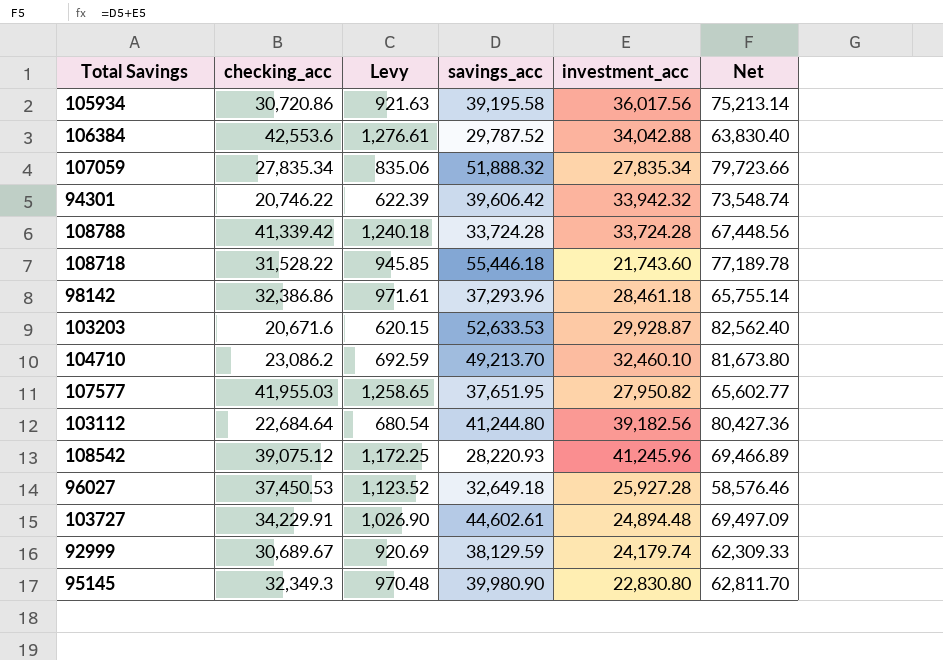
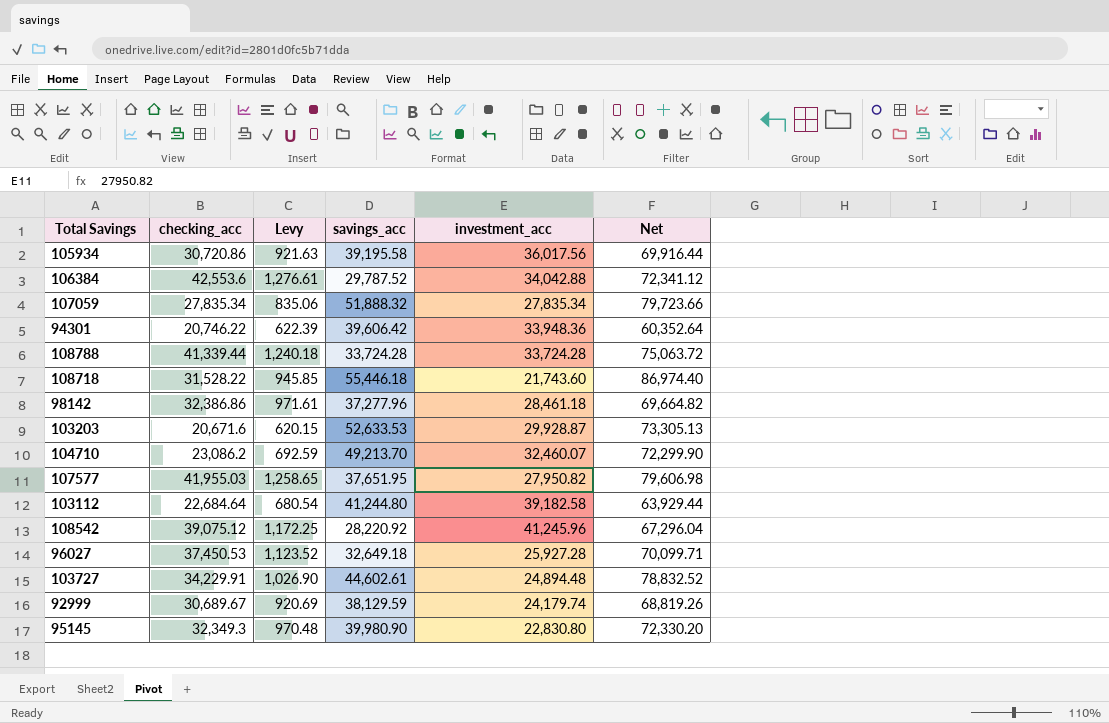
column Net | formula: [savings_acc] + [investment_acc] -> [checking_acc] + [savings_acc]
94301 | investment_acc: 33,942.32 -> 33,948.36
108788 | checking_acc: 41,339.42 -> 41,339.44
98142 | savings_acc: 37,293.96 -> 37,277.96
104710 | investment_acc: 32,460.10 -> 32,460.07
103112 | investment_acc: 39,182.56 -> 39,182.58
108542 | savings_acc: 28,220.93 -> 28,220.92

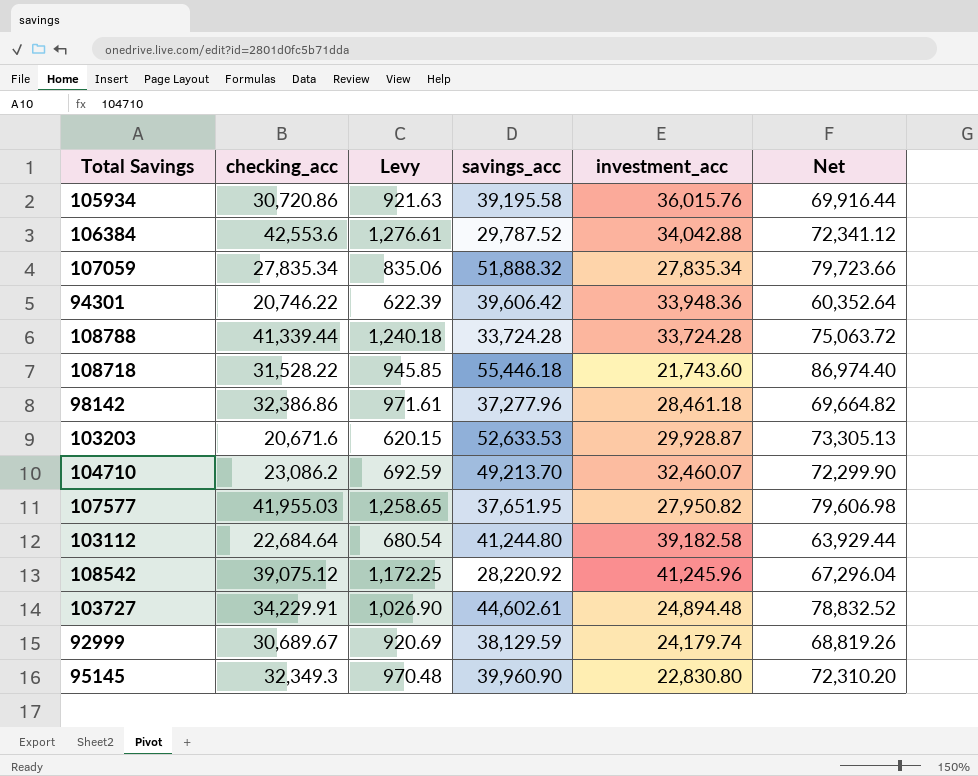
row 96027: 37,450.53 | 1,123.52 | 32,649.18 | 25,927.28 | 70,099.71 -> none
105934 | investment_acc: 36,017.56 -> 36,015.76
95145 | savings_acc: 39,980.90 -> 39,960.90
95145 | Net: 72,330.20 -> 72,310.20

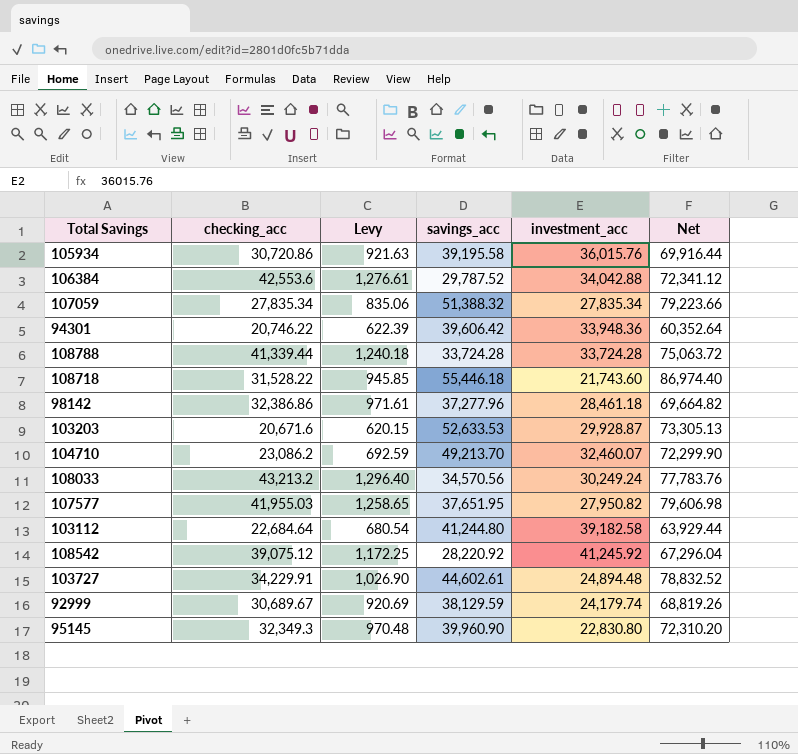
107059 | savings_acc: 51,888.32 -> 51,388.32
107059 | Net: 79,723.66 -> 79,223.66
row 108033: none -> 43,213.2 | 1,296.40 | 34,570.56 | 30,249.24 | 77,783.76
108542 | investment_acc: 41,245.96 -> 41,245.92

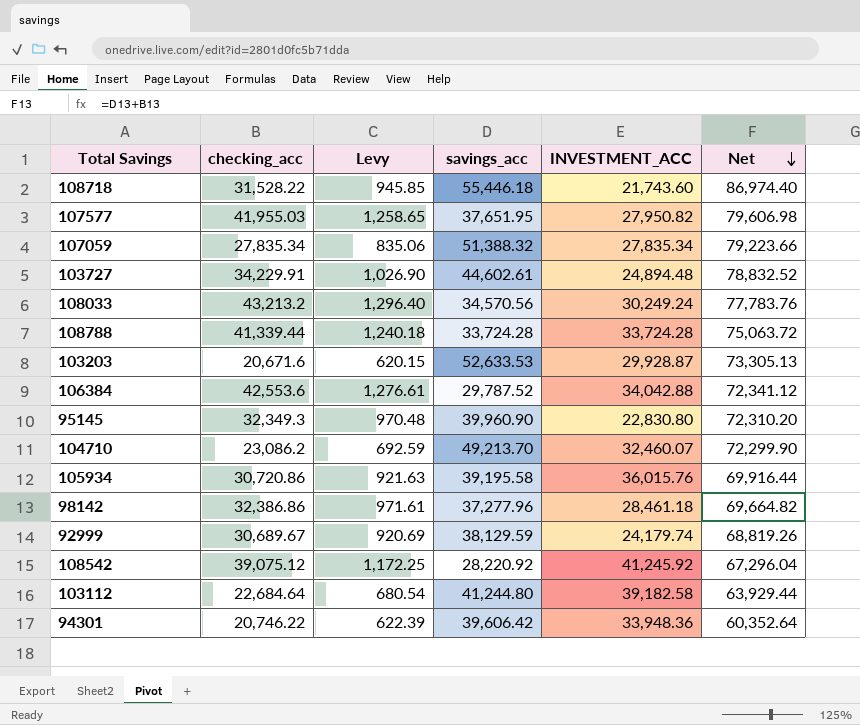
row order: none -> Net descending
column name: investment_acc -> INVESTMENT_ACC

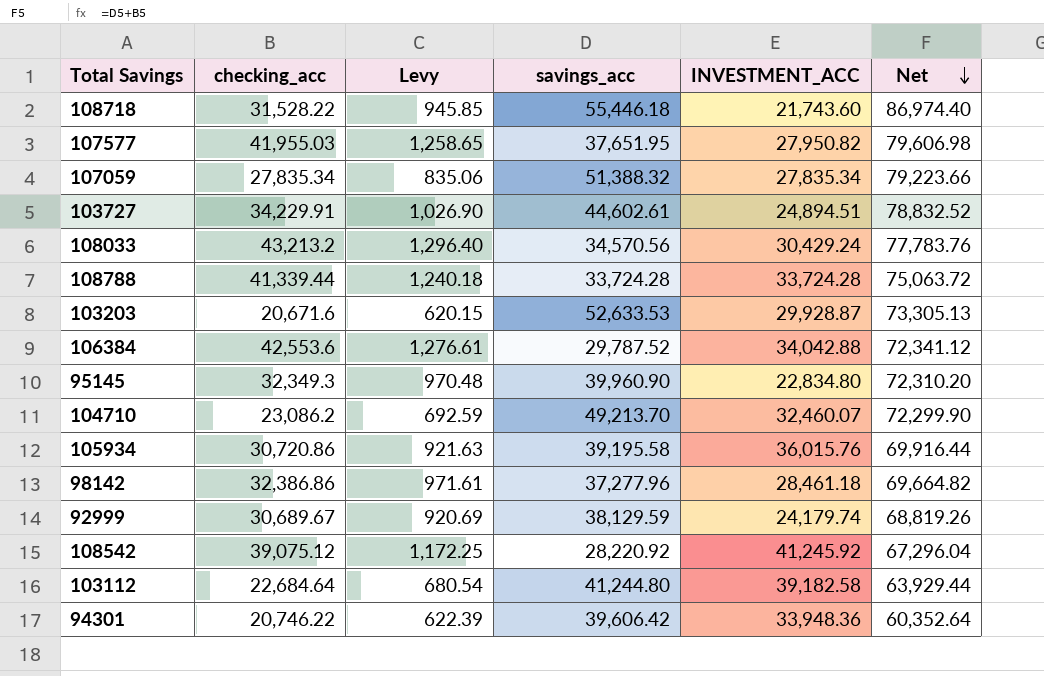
103727 | INVESTMENT_ACC: 24,894.48 -> 24,894.51
108033 | INVESTMENT_ACC: 30,249.24 -> 30,429.24
95145 | INVESTMENT_ACC: 22,830.80 -> 22,834.80

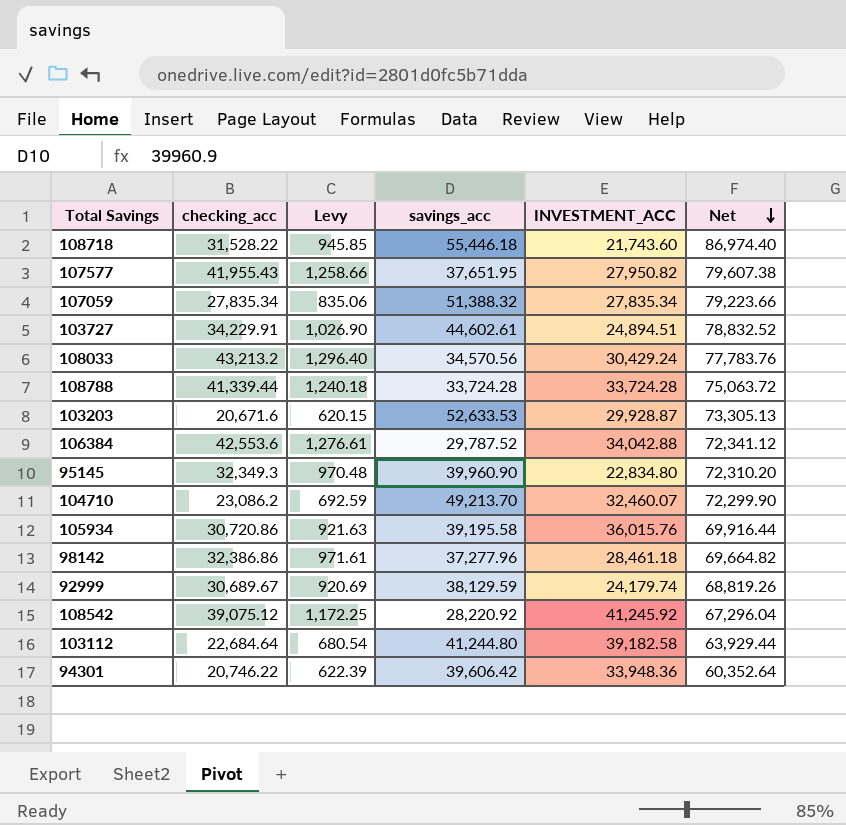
107577 | checking_acc: 41,955.03 -> 41,955.43
107577 | Levy: 1,258.65 -> 1,258.66
107577 | Net: 79,606.98 -> 79,607.38

